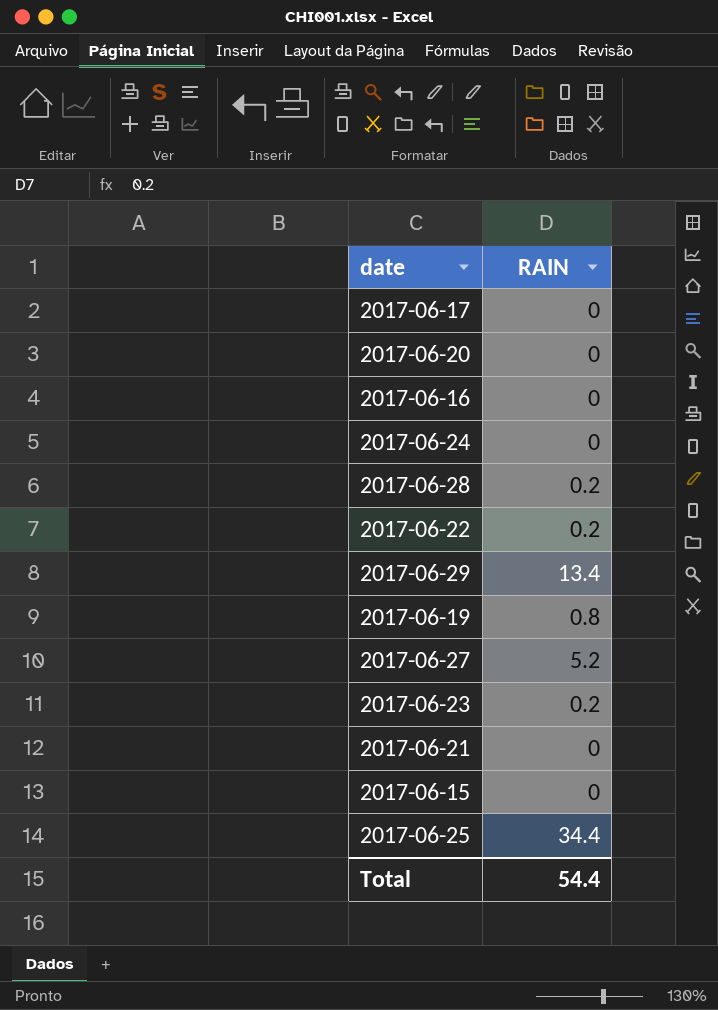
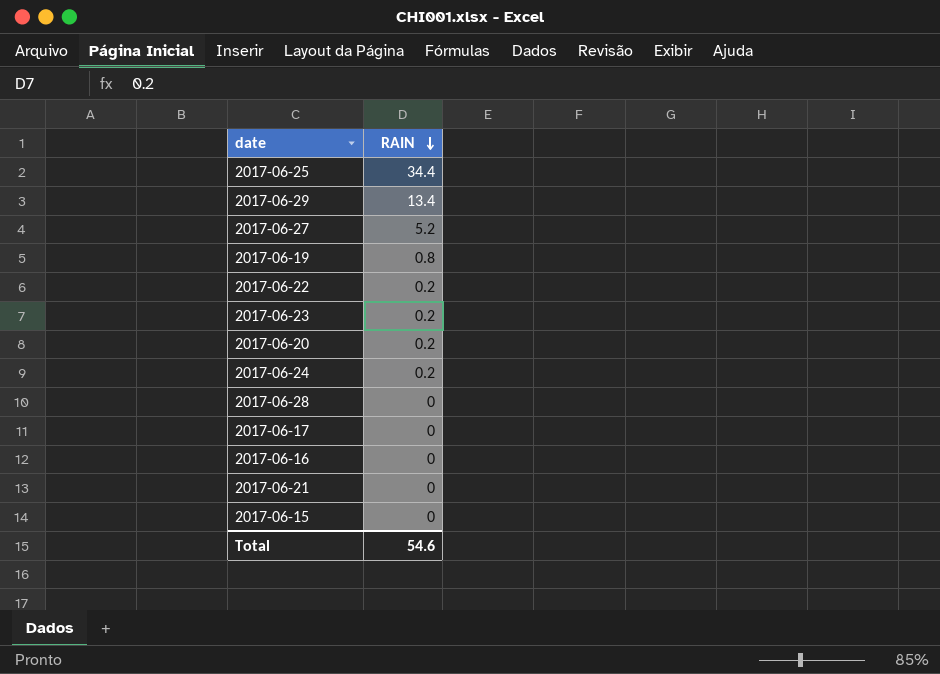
row order: none -> RAIN descending
2017-06-20 | RAIN: 0 -> 0.2
2017-06-24 | RAIN: 0 -> 0.2
2017-06-28 | RAIN: 0.2 -> 0
Total | RAIN: 54.4 -> 54.6

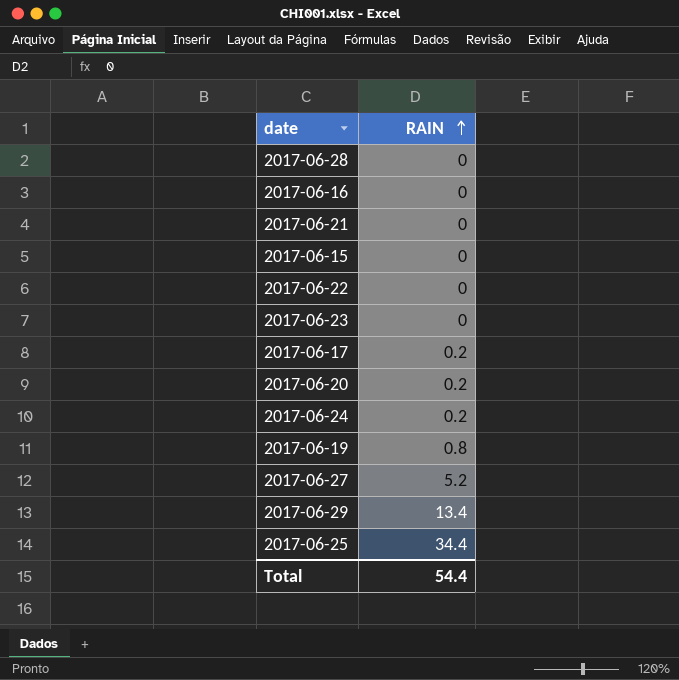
row order: RAIN descending -> RAIN ascending
2017-06-22 | RAIN: 0.2 -> 0
2017-06-23 | RAIN: 0.2 -> 0
2017-06-17 | RAIN: 0 -> 0.2
Total | RAIN: 54.6 -> 54.4

